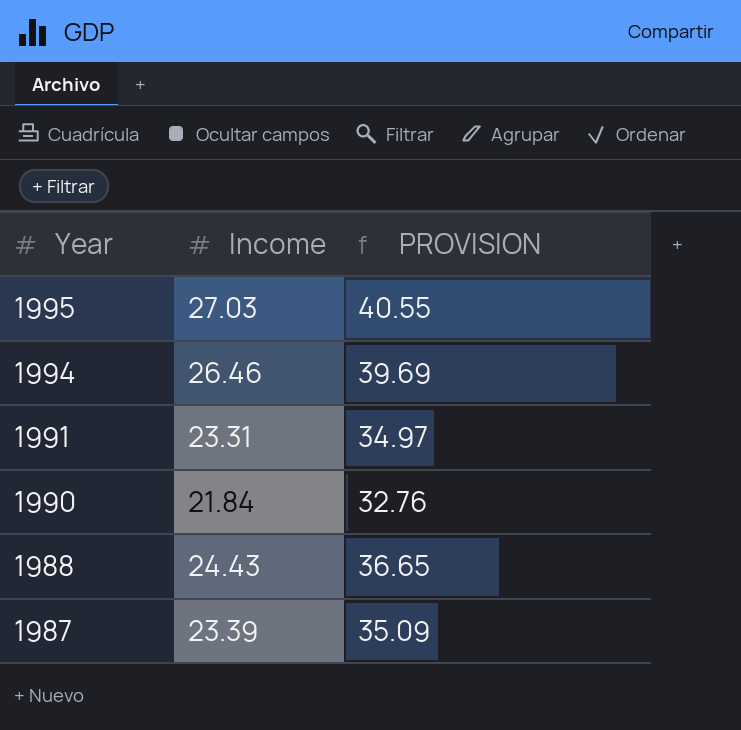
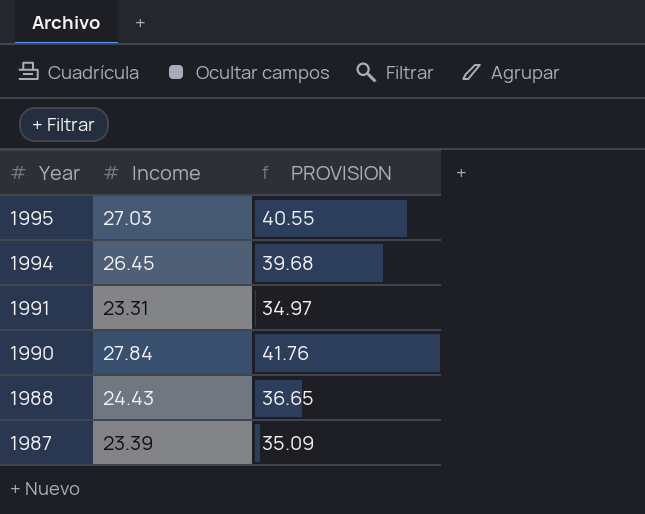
1994 | Income: 26.46 -> 26.45
1994 | PROVISION: 39.69 -> 39.68
1990 | Income: 21.84 -> 27.84
1990 | PROVISION: 32.76 -> 41.76

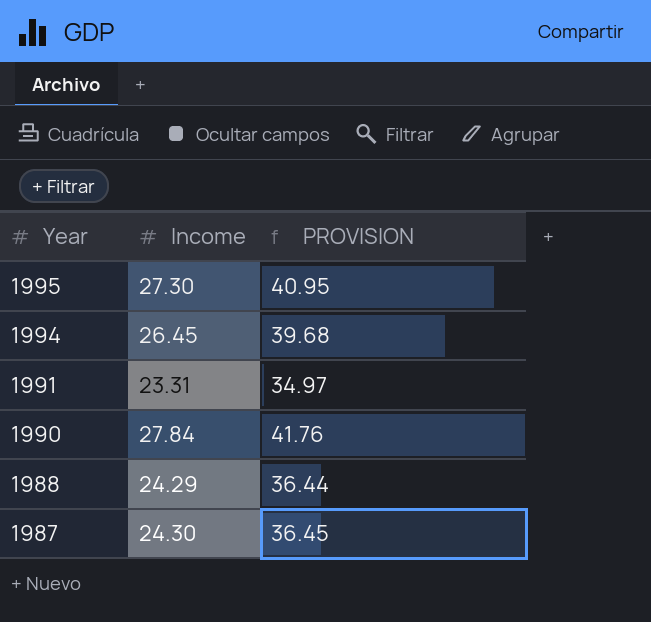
1995 | Income: 27.03 -> 27.30
1995 | PROVISION: 40.55 -> 40.95
1988 | Income: 24.43 -> 24.29
1988 | PROVISION: 36.65 -> 36.44
1987 | Income: 23.39 -> 24.30
1987 | PROVISION: 35.09 -> 36.45

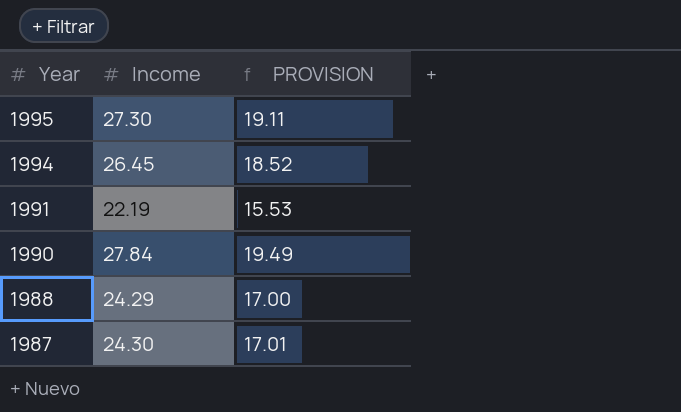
column PROVISION | formula: [Income] * 1.5 -> [Income] * 0.7
1991 | Income: 23.31 -> 22.19

